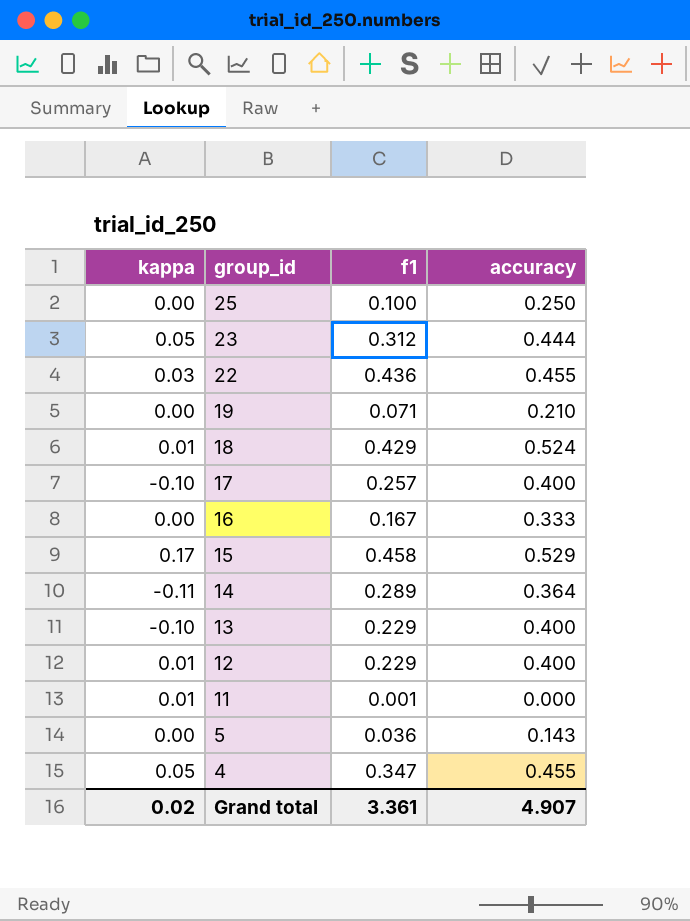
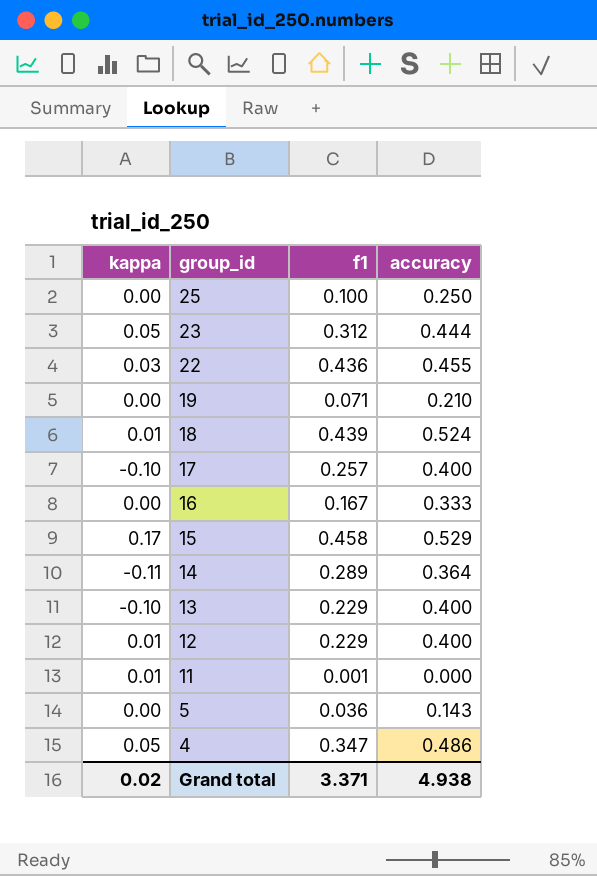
18 | f1: 0.429 -> 0.439
4 | accuracy: 0.455 -> 0.486
Grand total | f1: 3.361 -> 3.371
Grand total | accuracy: 4.907 -> 4.938

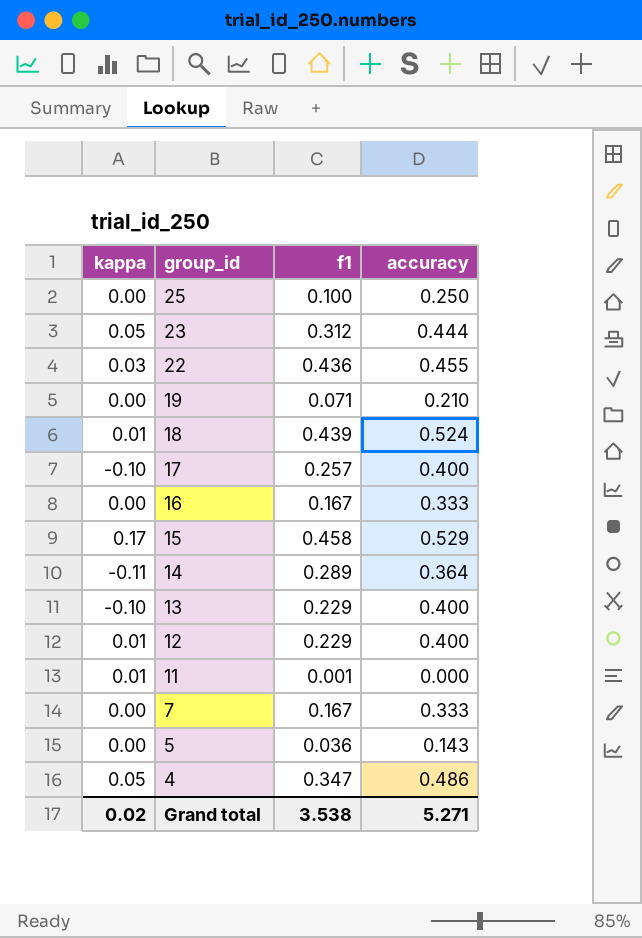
row 7: none -> 0.00 | 0.167 | 0.333
Grand total | f1: 3.371 -> 3.538
Grand total | accuracy: 4.938 -> 5.271

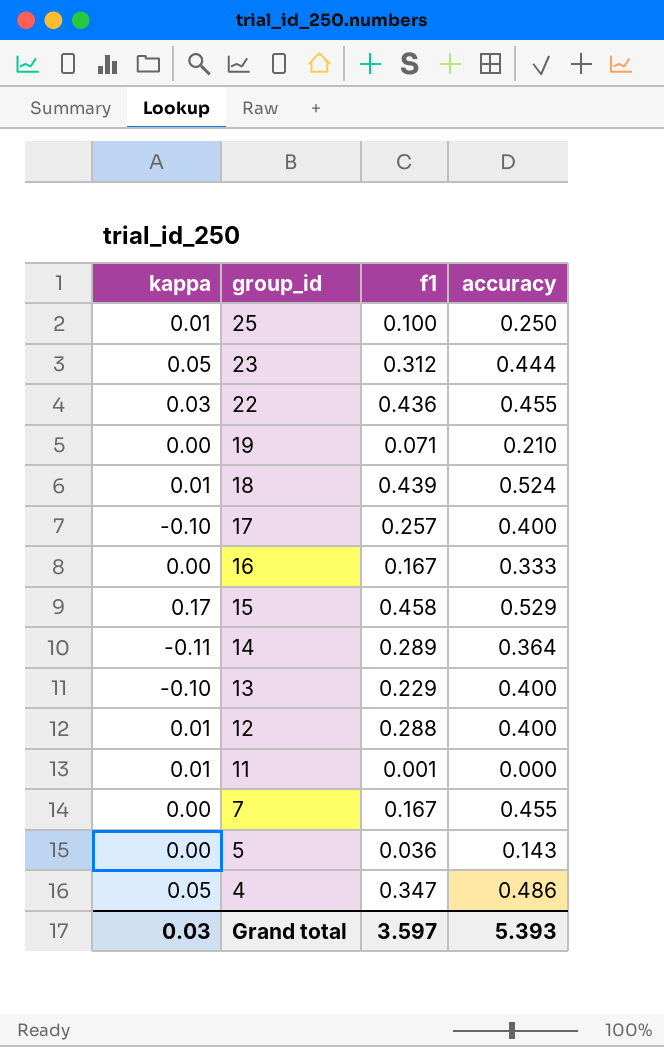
25 | kappa: 0.00 -> 0.01
12 | f1: 0.229 -> 0.288
7 | accuracy: 0.333 -> 0.455
Grand total | kappa: 0.02 -> 0.03
Grand total | f1: 3.538 -> 3.597
Grand total | accuracy: 5.271 -> 5.393

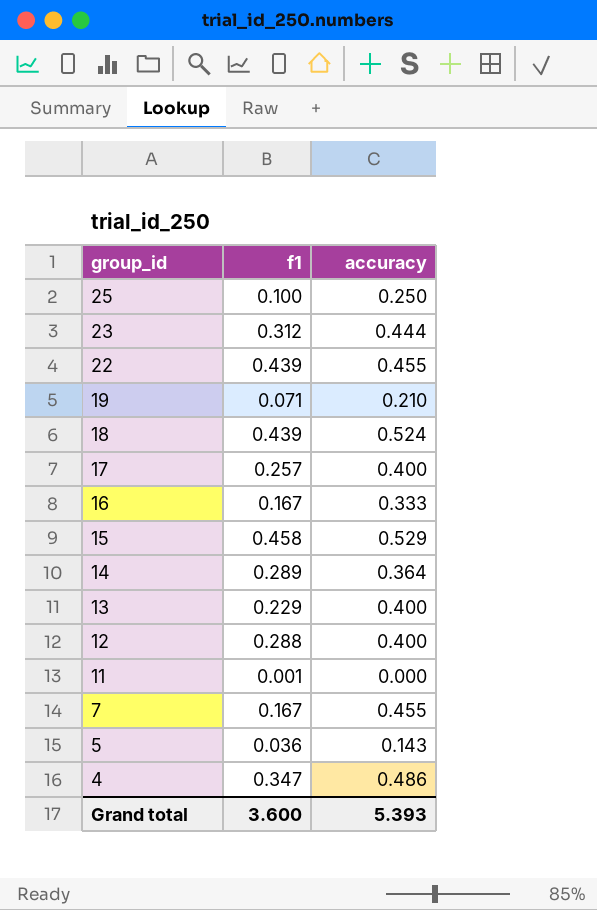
column kappa | position: 1 -> none
22 | f1: 0.436 -> 0.439
Grand total | f1: 3.597 -> 3.600

